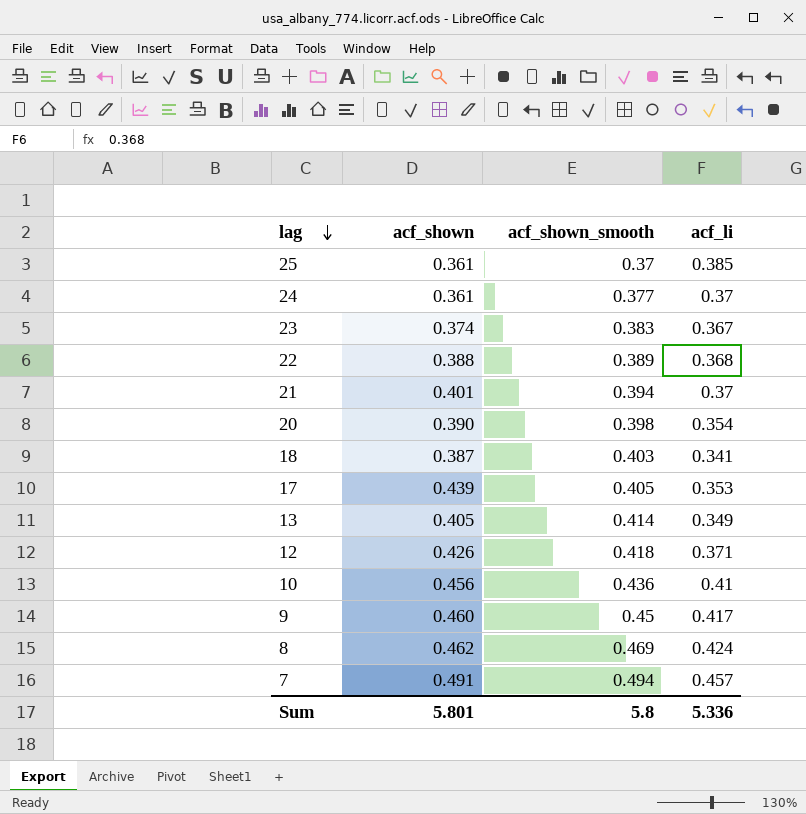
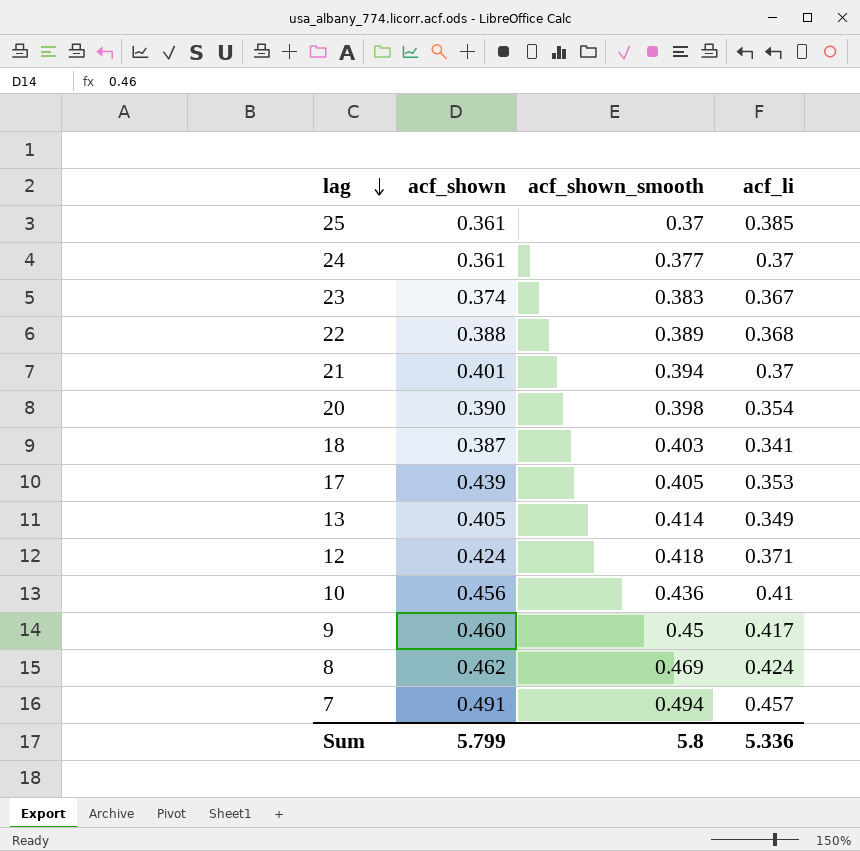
12 | acf_shown: 0.426 -> 0.424
Sum | acf_shown: 5.801 -> 5.799

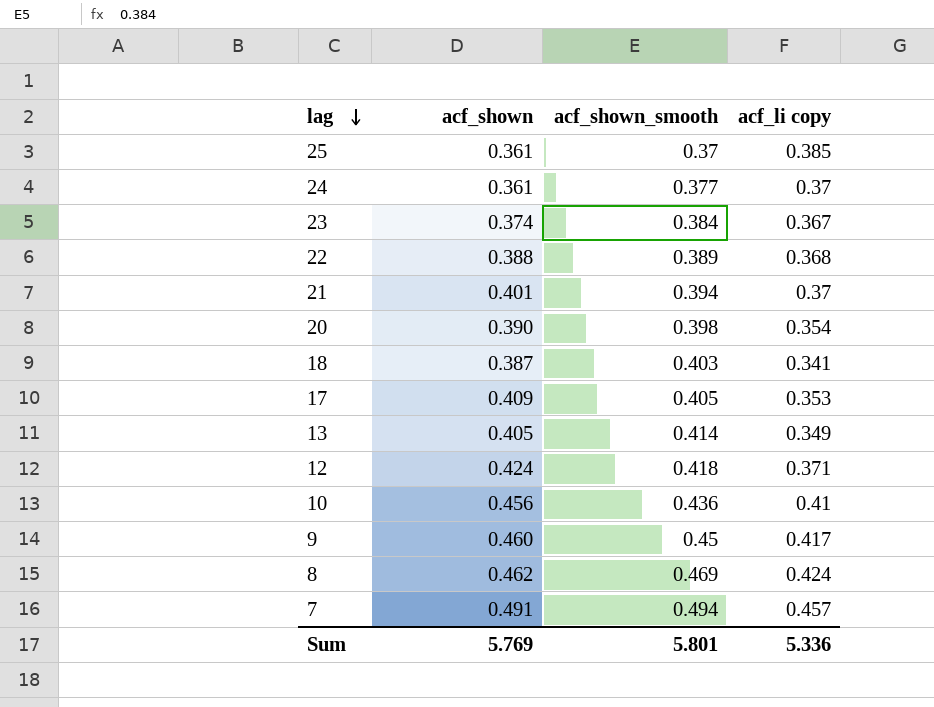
column name: acf_li -> acf_li copy
23 | acf_shown_smooth: 0.383 -> 0.384
17 | acf_shown: 0.439 -> 0.409
Sum | acf_shown: 5.799 -> 5.769
Sum | acf_shown_smooth: 5.8 -> 5.801

